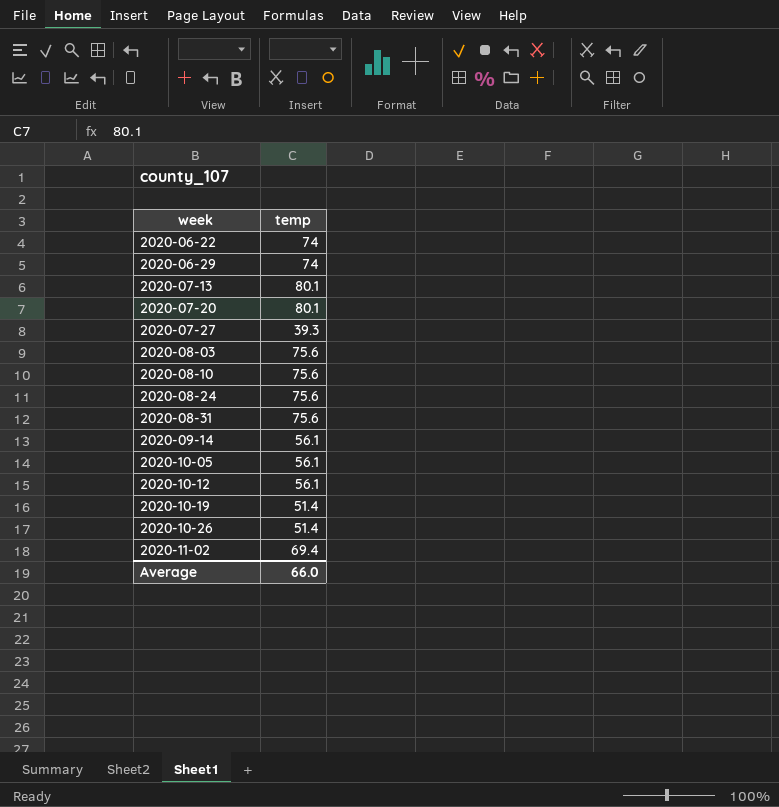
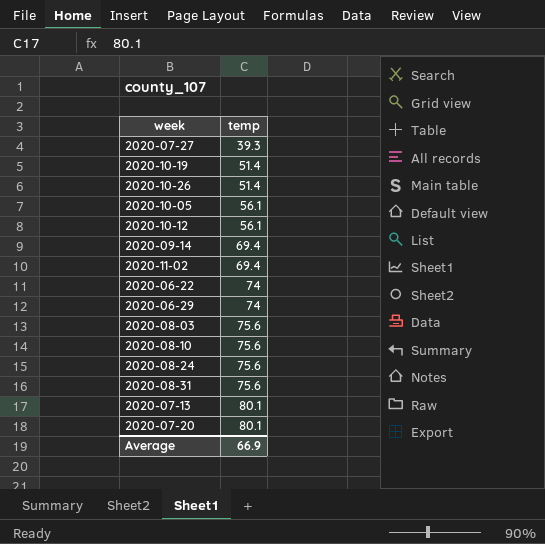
row order: week ascending -> temp ascending
2020-09-14 | temp: 56.1 -> 69.4
Average | temp: 66.0 -> 66.9

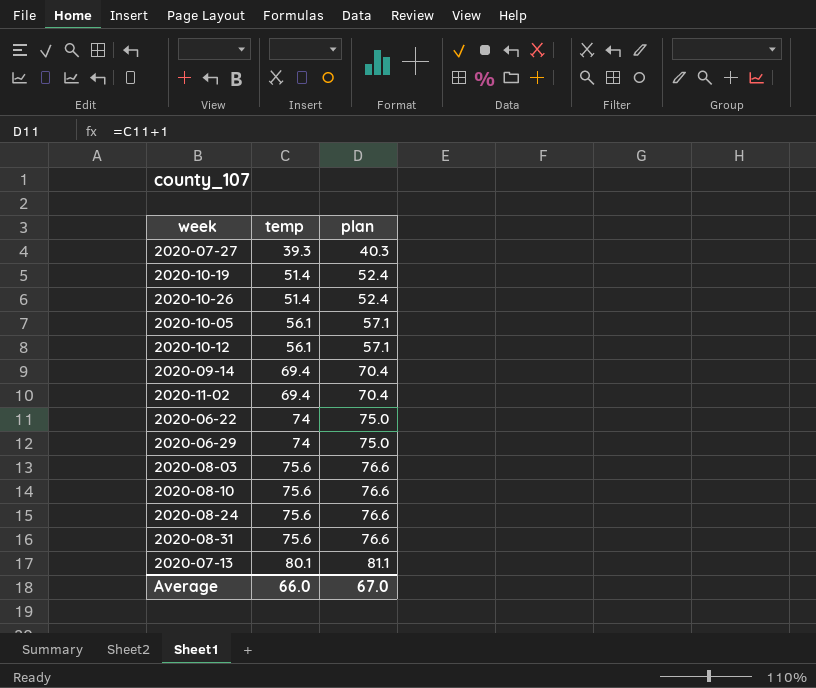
column plan | formula: none -> [temp] + 1
row 2020-07-20: 80.1 -> none
Average | temp: 66.9 -> 66.0

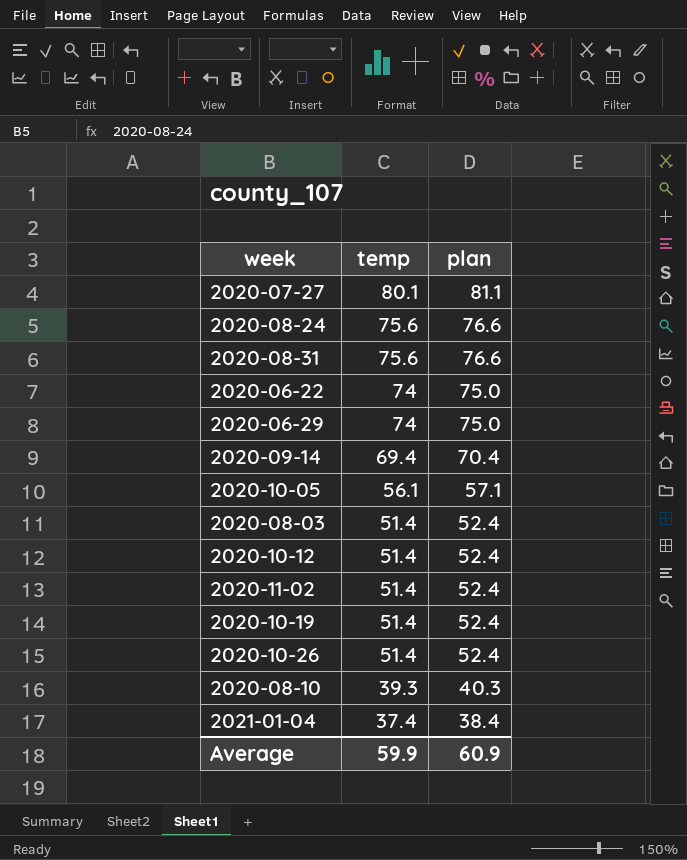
row order: temp ascending -> temp descending
row 2020-07-13: 80.1 | 81.1 -> none
2020-07-27 | temp: 39.3 -> 80.1
2020-07-27 | plan: 40.3 -> 81.1
2020-08-03 | temp: 75.6 -> 51.4
2020-08-03 | plan: 76.6 -> 52.4
2020-10-12 | temp: 56.1 -> 51.4
2020-10-12 | plan: 57.1 -> 52.4
2020-11-02 | temp: 69.4 -> 51.4
2020-11-02 | plan: 70.4 -> 52.4
2020-08-10 | temp: 75.6 -> 39.3
2020-08-10 | plan: 76.6 -> 40.3
row 2021-01-04: none -> 37.4 | 38.4
Average | temp: 66.0 -> 59.9
Average | plan: 67.0 -> 60.9

